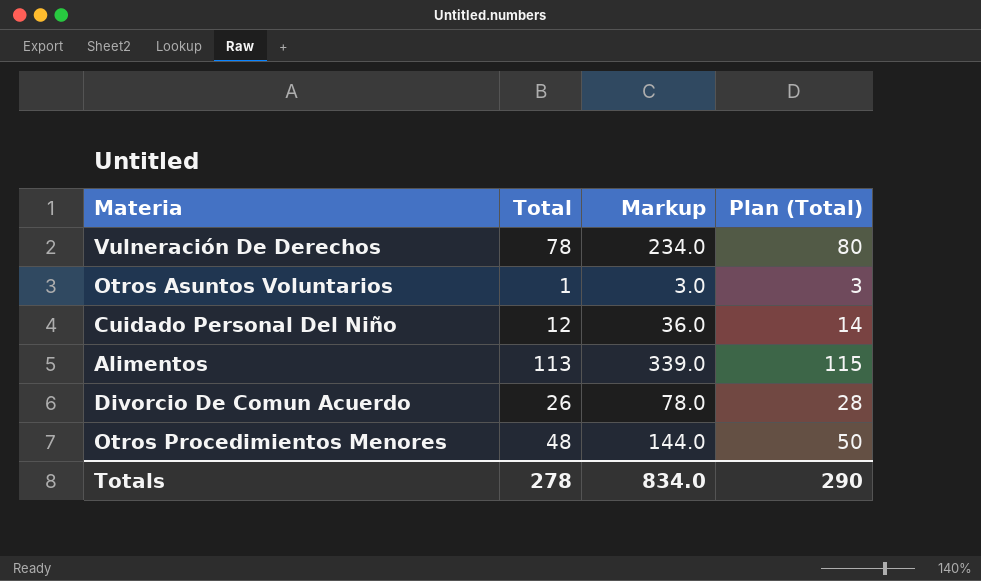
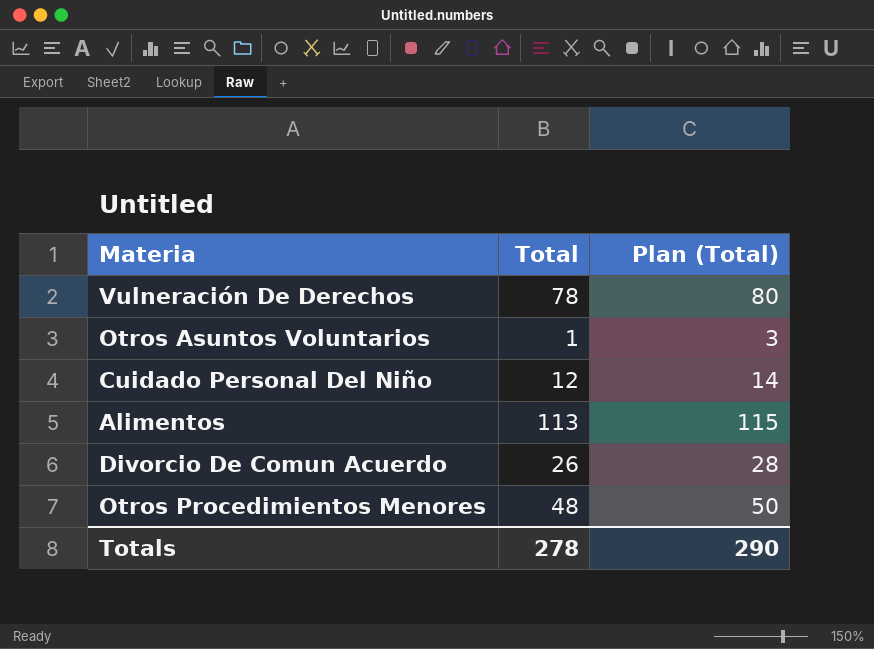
column Markup | formula: [Total] * 3 -> none

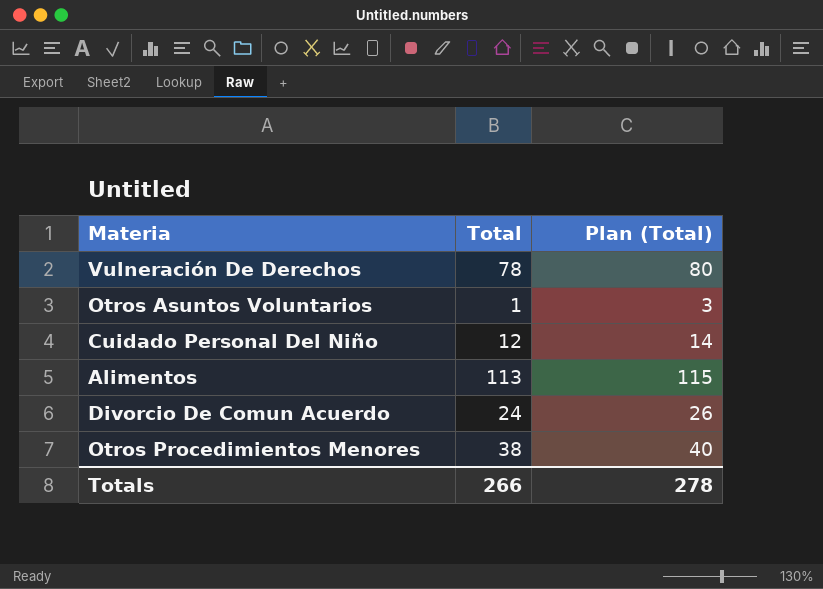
Divorcio De Comun Acuerdo | Total: 26 -> 24
Divorcio De Comun Acuerdo | Plan (Total): 28 -> 26
Otros Procedimientos Menores | Total: 48 -> 38
Otros Procedimientos Menores | Plan (Total): 50 -> 40
Totals | Total: 278 -> 266
Totals | Plan (Total): 290 -> 278

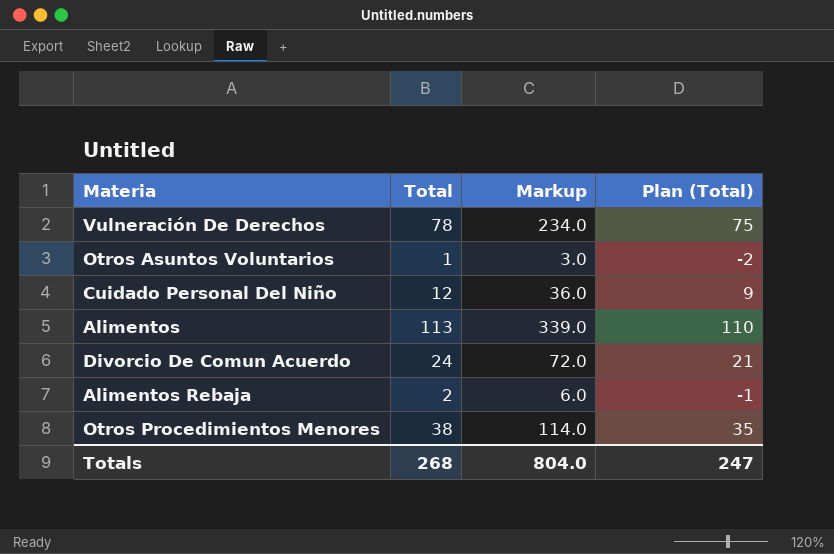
column Markup | formula: none -> [Total] * 3
column Plan (Total) | formula: [Total] + 2 -> [Total] - 3
row Alimentos Rebaja: none -> 2 | 6.0 | -1
Totals | Total: 266 -> 268
Totals | Plan (Total): 278 -> 247

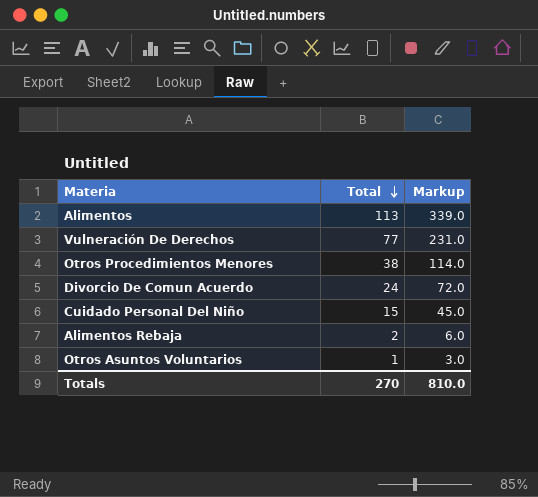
row order: none -> Total descending
column Plan (Total) | formula: [Total] - 3 -> none
Vulneración De Derechos | Total: 78 -> 77
Vulneración De Derechos | Markup: 234.0 -> 231.0
Cuidado Personal Del Niño | Total: 12 -> 15
Cuidado Personal Del Niño | Markup: 36.0 -> 45.0
Totals | Total: 268 -> 270
Totals | Markup: 804.0 -> 810.0

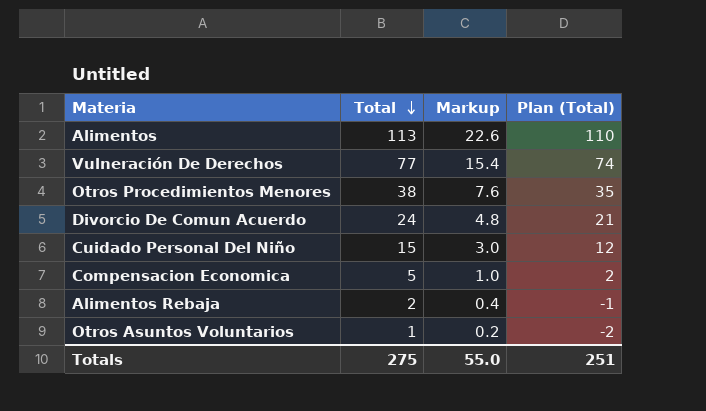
column Markup | formula: [Total] * 3 -> [Total] * 0.2
column Plan (Total) | formula: none -> [Total] - 3
row Compensacion Economica: none -> 5 | 1.0 | 2
Totals | Total: 270 -> 275
Totals | Markup: 810.0 -> 55.0

